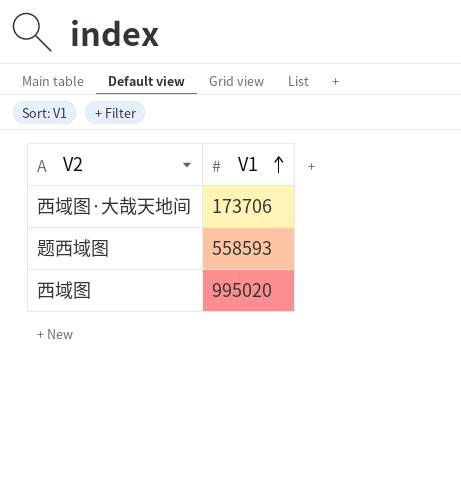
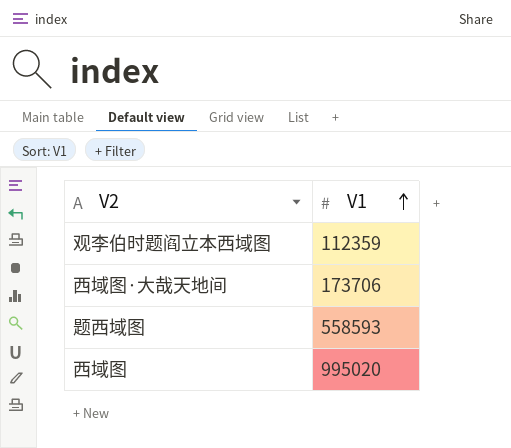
row 观李伯时题阎立本西域图: none -> 112359

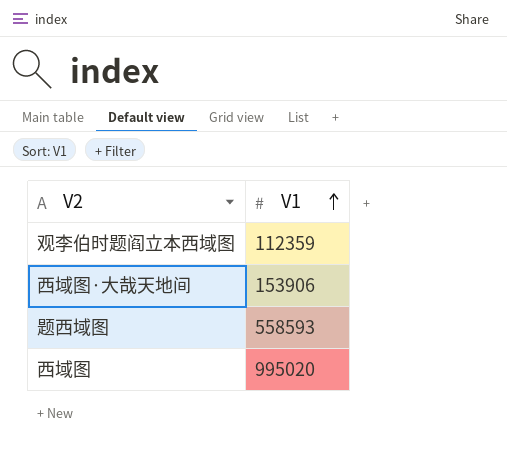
西域图·大哉天地间 | V1: 173706 -> 153906

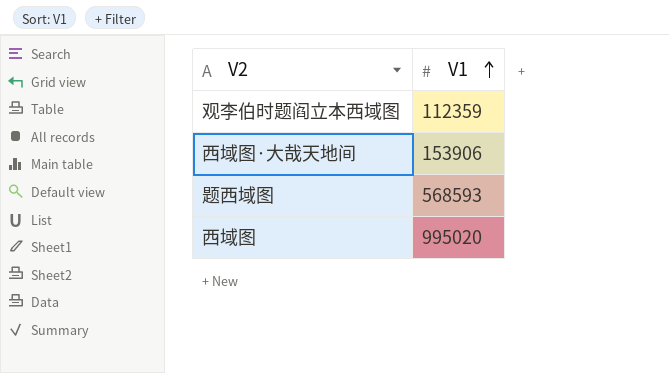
题西域图 | V1: 558593 -> 568593

